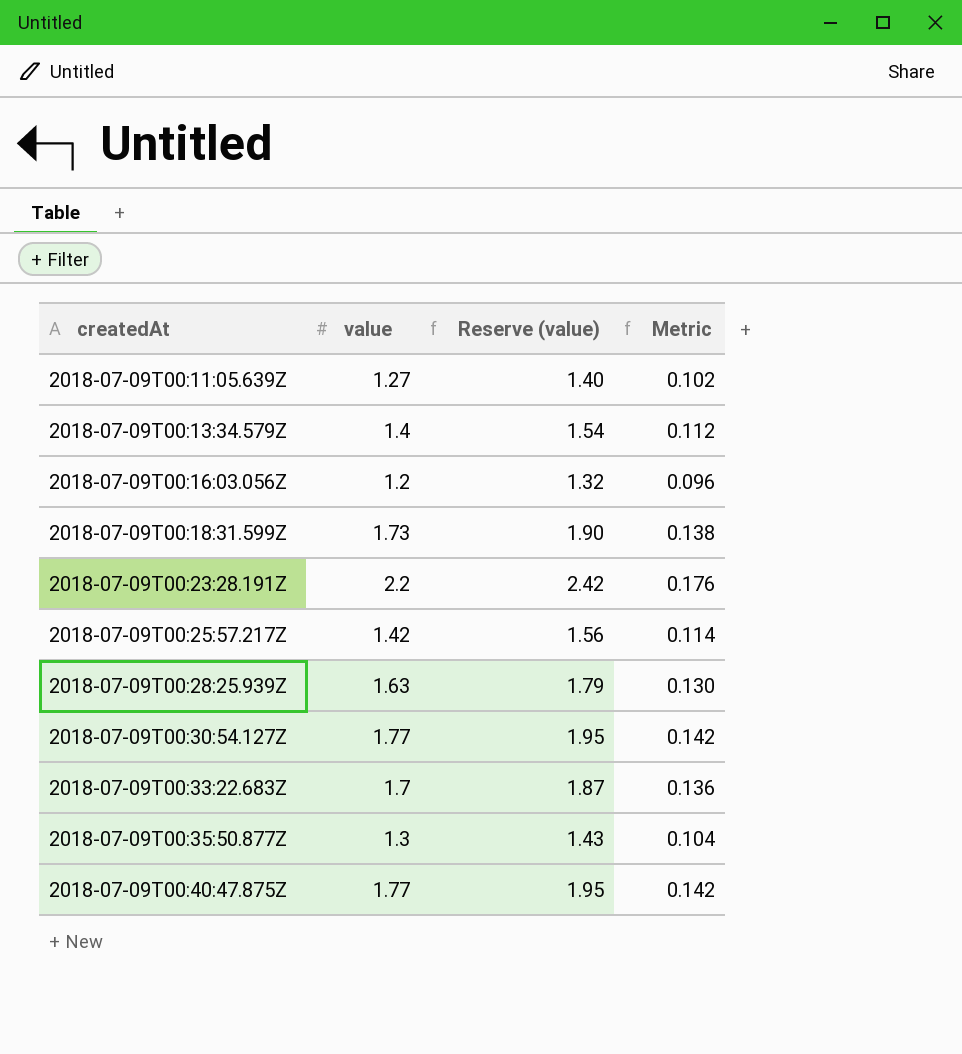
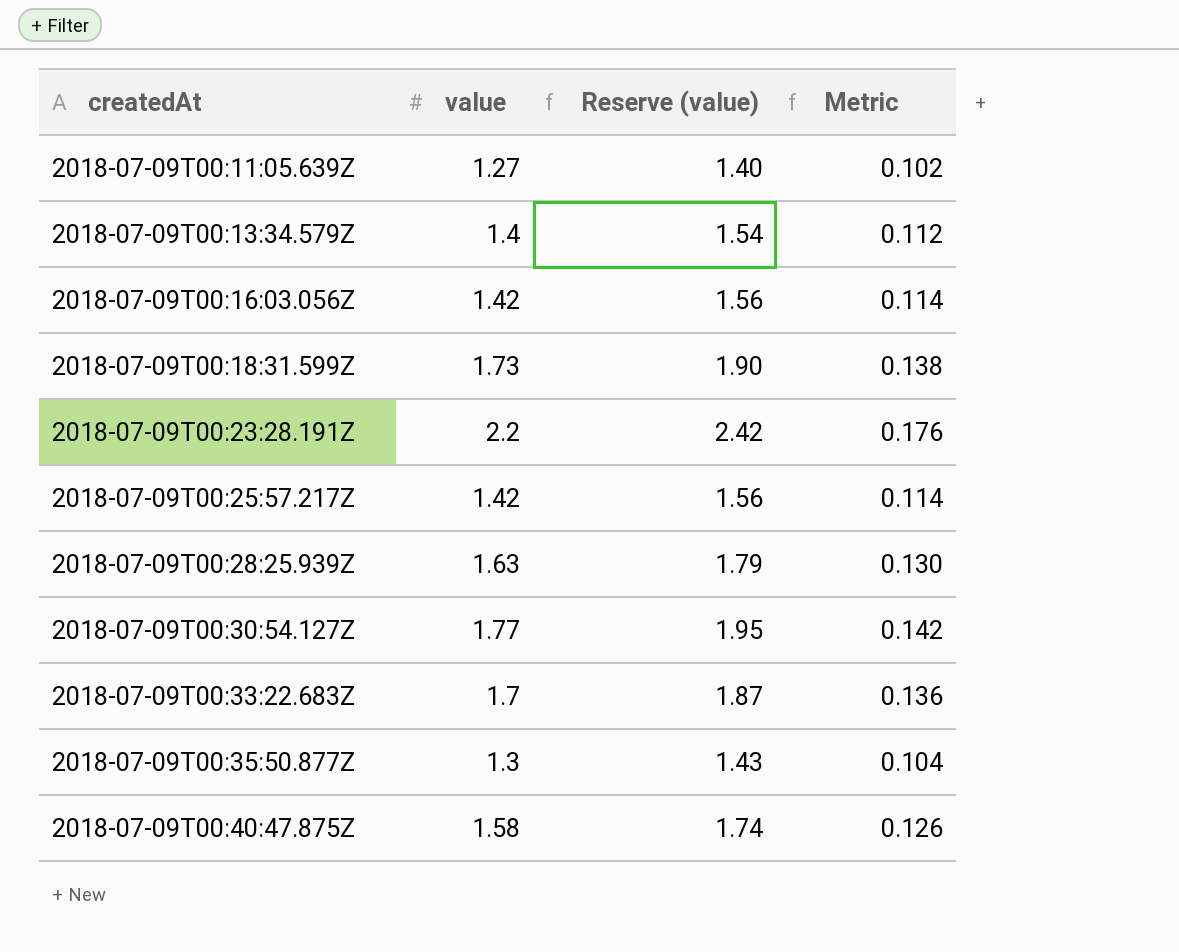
2018-07-09T00:16:03.056Z | value: 1.2 -> 1.42
2018-07-09T00:16:03.056Z | Reserve (value): 1.32 -> 1.56
2018-07-09T00:16:03.056Z | Metric: 0.096 -> 0.114
2018-07-09T00:40:47.875Z | value: 1.77 -> 1.58
2018-07-09T00:40:47.875Z | Reserve (value): 1.95 -> 1.74
2018-07-09T00:40:47.875Z | Metric: 0.142 -> 0.126

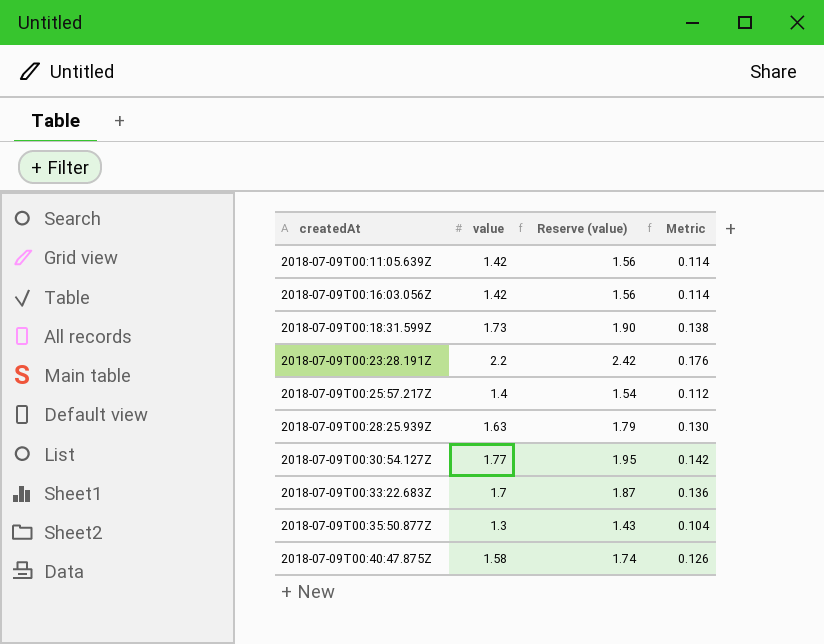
row 2018-07-09T00:13:34.579Z: 1.4 | 1.54 | 0.112 -> none
2018-07-09T00:11:05.639Z | value: 1.27 -> 1.42
2018-07-09T00:11:05.639Z | Reserve (value): 1.40 -> 1.56
2018-07-09T00:11:05.639Z | Metric: 0.102 -> 0.114
2018-07-09T00:25:57.217Z | value: 1.42 -> 1.4
2018-07-09T00:25:57.217Z | Reserve (value): 1.56 -> 1.54
2018-07-09T00:25:57.217Z | Metric: 0.114 -> 0.112

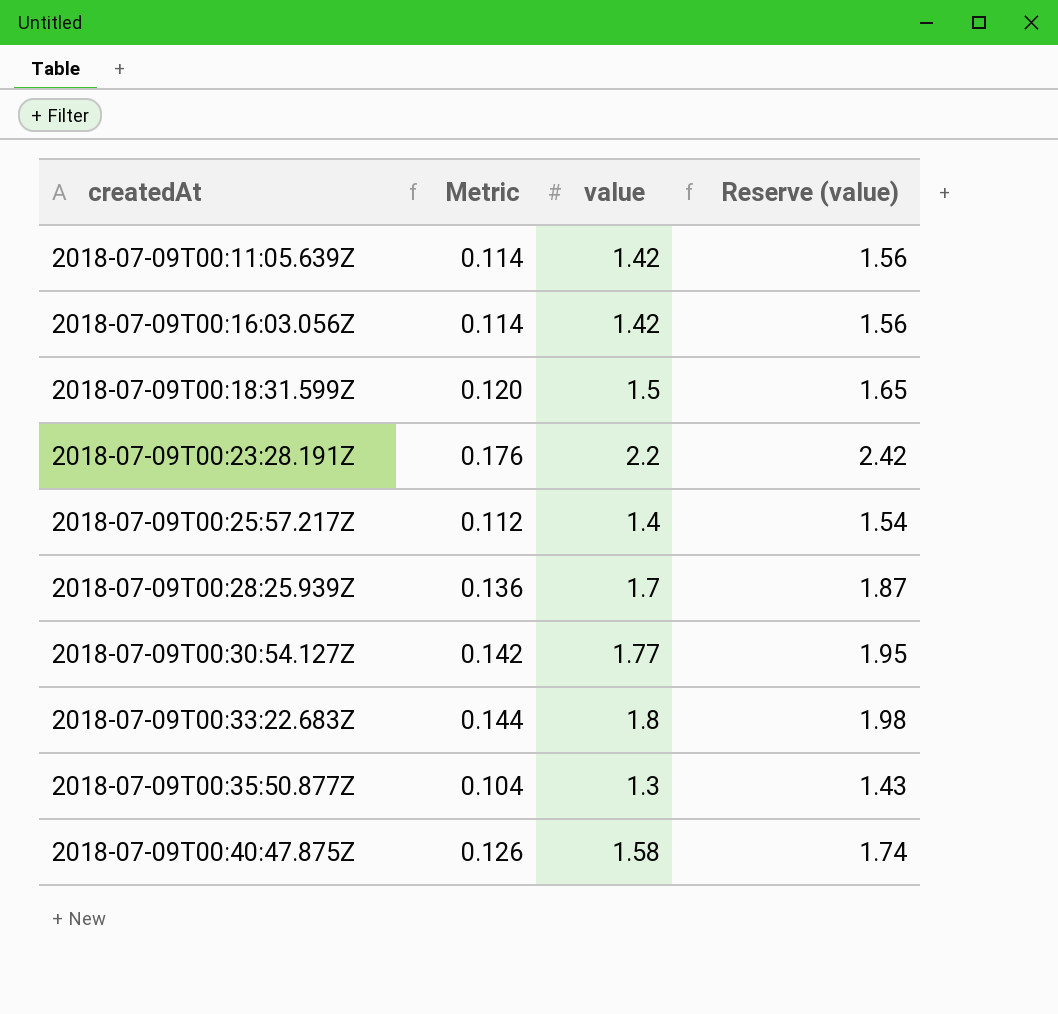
column Metric | position: 4 -> 2
2018-07-09T00:18:31.599Z | Metric: 0.138 -> 0.120
2018-07-09T00:18:31.599Z | value: 1.73 -> 1.5
2018-07-09T00:18:31.599Z | Reserve (value): 1.90 -> 1.65
2018-07-09T00:28:25.939Z | Metric: 0.130 -> 0.136
2018-07-09T00:28:25.939Z | value: 1.63 -> 1.7
2018-07-09T00:28:25.939Z | Reserve (value): 1.79 -> 1.87
2018-07-09T00:33:22.683Z | Metric: 0.136 -> 0.144
2018-07-09T00:33:22.683Z | value: 1.7 -> 1.8
2018-07-09T00:33:22.683Z | Reserve (value): 1.87 -> 1.98

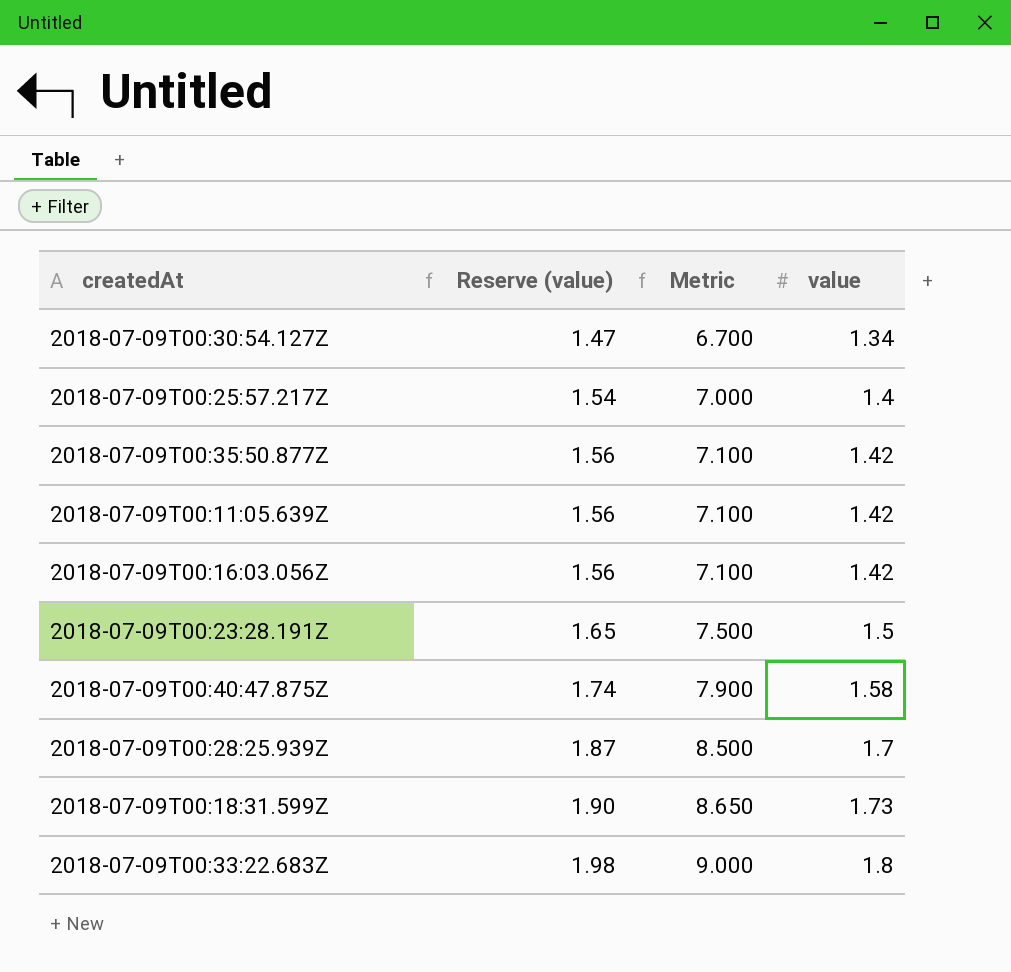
row order: createdAt ascending -> Reserve (value) ascending
column Reserve (value) | position: 4 -> 2
column Metric | formula: [value] * 0.08 -> [value] * 5
2018-07-09T00:30:54.127Z | Reserve (value): 1.95 -> 1.47
2018-07-09T00:30:54.127Z | value: 1.77 -> 1.34
2018-07-09T00:35:50.877Z | Reserve (value): 1.43 -> 1.56
2018-07-09T00:35:50.877Z | value: 1.3 -> 1.42
2018-07-09T00:23:28.191Z | Reserve (value): 2.42 -> 1.65
2018-07-09T00:23:28.191Z | value: 2.2 -> 1.5
2018-07-09T00:18:31.599Z | Reserve (value): 1.65 -> 1.90
2018-07-09T00:18:31.599Z | value: 1.5 -> 1.73

